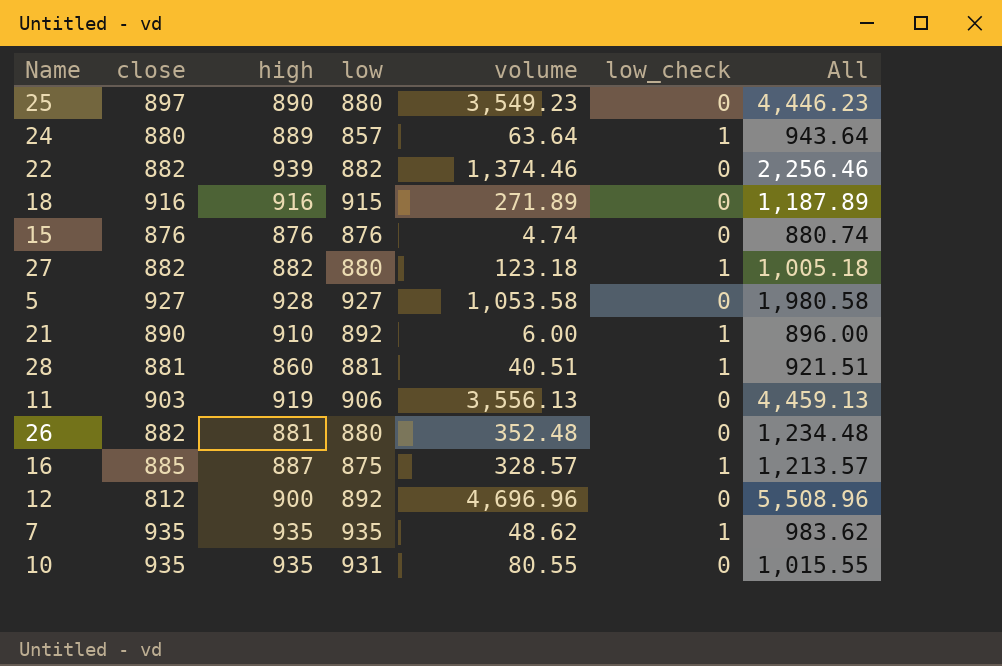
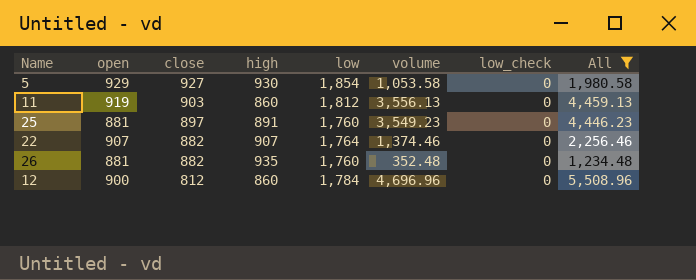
filter: none -> All >= 1,234.48
row order: none -> close descending
column open | position: none -> 2
5 | high: 928 -> 930
5 | low: 927 -> 1,854
11 | high: 919 -> 860
11 | low: 906 -> 1,812
25 | high: 890 -> 891
25 | low: 880 -> 1,760
22 | high: 939 -> 907
22 | low: 882 -> 1,764
26 | high: 881 -> 935
26 | low: 880 -> 1,760
12 | high: 900 -> 860
12 | low: 892 -> 1,784

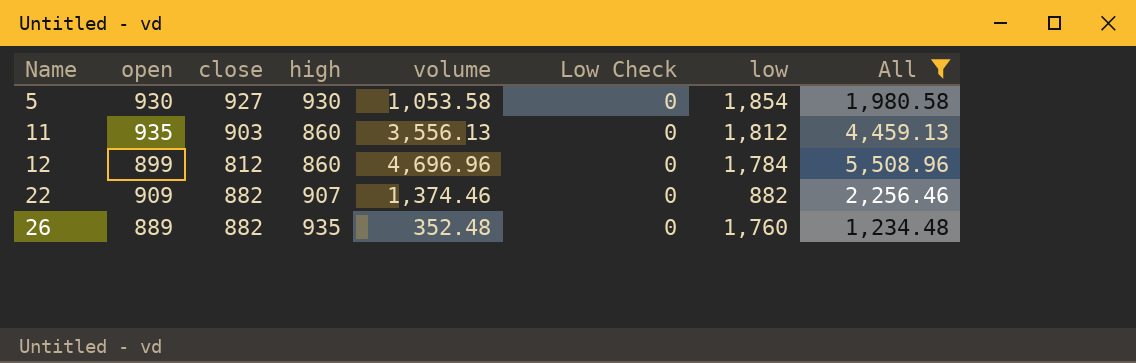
row order: close descending -> Name ascending
column name: low_check -> Low Check
column low | position: 5 -> 7
row 25: 881 | 897 | 891 | 1,760 | 3,549.23 | 0 | 4,446.23 -> none
5 | open: 929 -> 930
11 | open: 919 -> 935
12 | open: 900 -> 899
22 | open: 907 -> 909
22 | low: 1,764 -> 882
26 | open: 881 -> 889

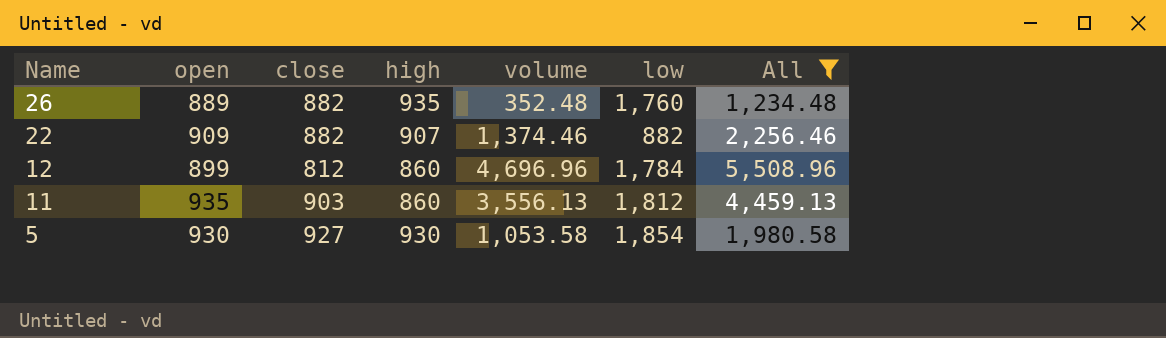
row order: Name ascending -> Name descending
column Low Check | position: 6 -> none

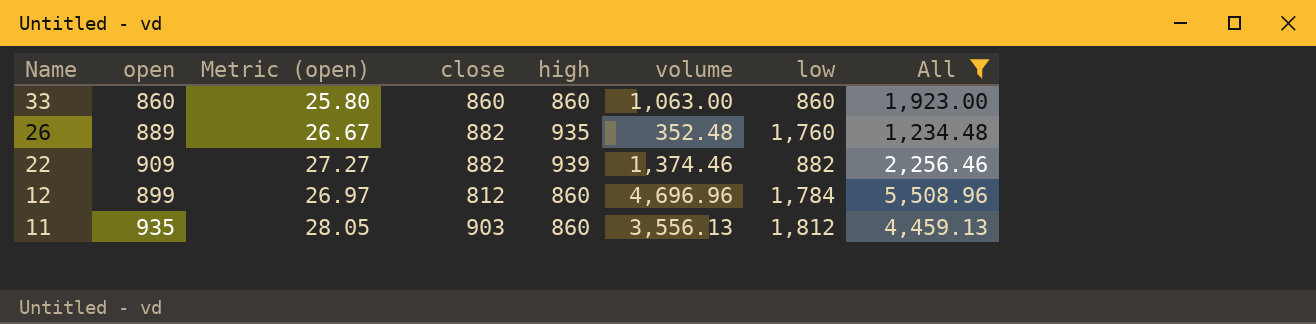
column Metric (open) | formula: none -> [open] * 0.03
row 5: 930 | 927 | 930 | 1,053.58 | 1,854 | 1,980.58 -> none
row 33: none -> 860 | 25.80 | 860 | 860 | 1,063.00 | 860 | 1,923.00
22 | high: 907 -> 939

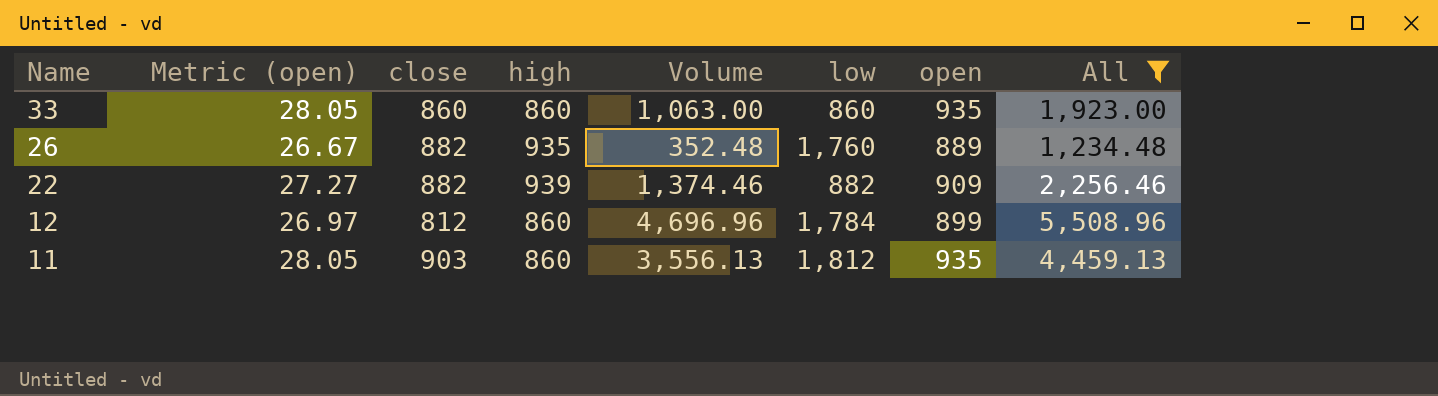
column name: volume -> Volume
column open | position: 2 -> 7
33 | Metric (open): 25.80 -> 28.05
33 | open: 860 -> 935

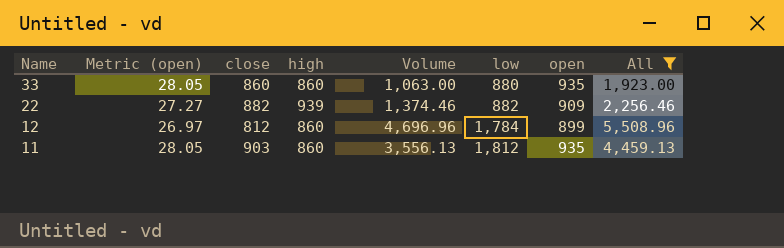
row 26: 26.67 | 882 | 935 | 352.48 | 1,760 | 889 | 1,234.48 -> none
33 | low: 860 -> 880

